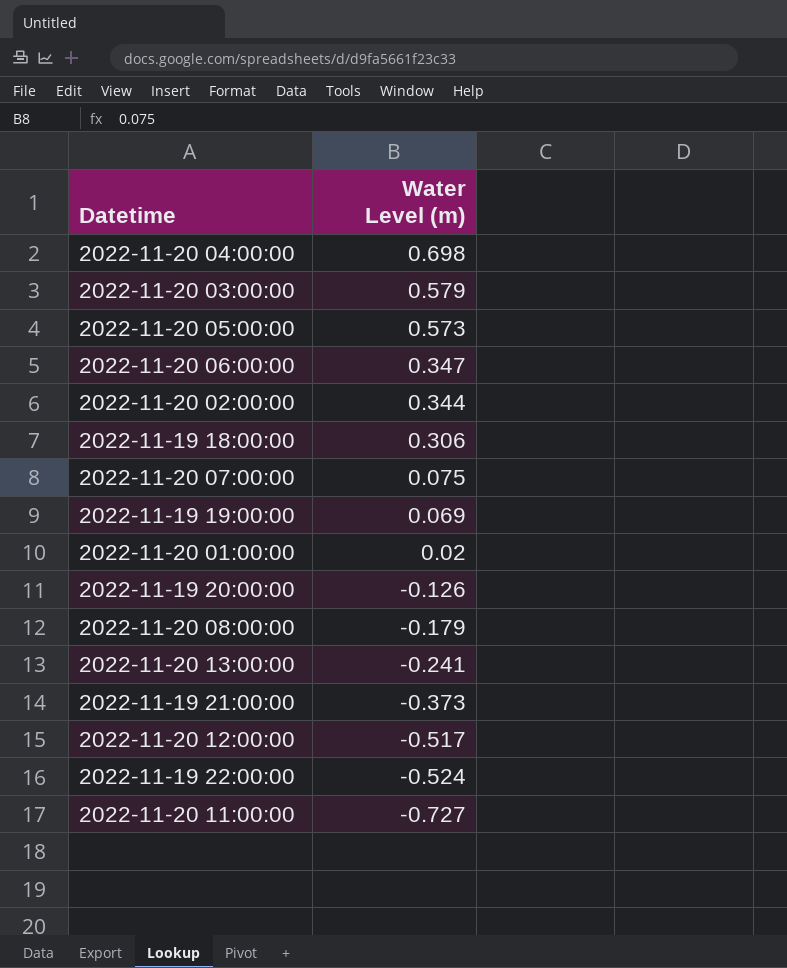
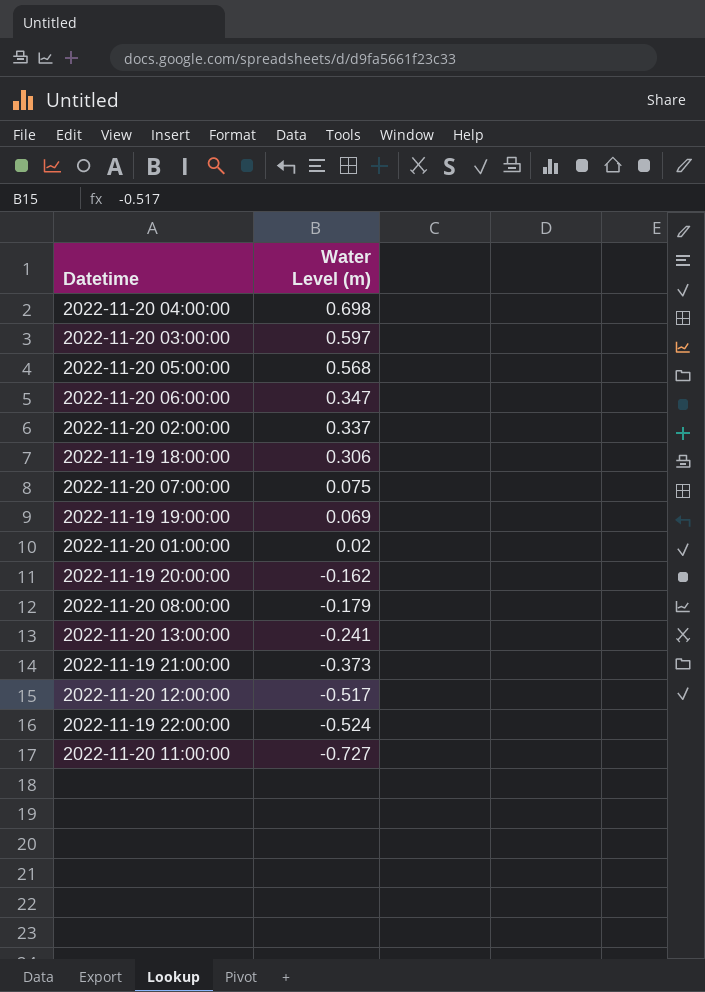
2022-11-20 03:00:00 | Water Level (m): 0.579 -> 0.597
2022-11-20 05:00:00 | Water Level (m): 0.573 -> 0.568
2022-11-20 02:00:00 | Water Level (m): 0.344 -> 0.337
2022-11-19 20:00:00 | Water Level (m): -0.126 -> -0.162

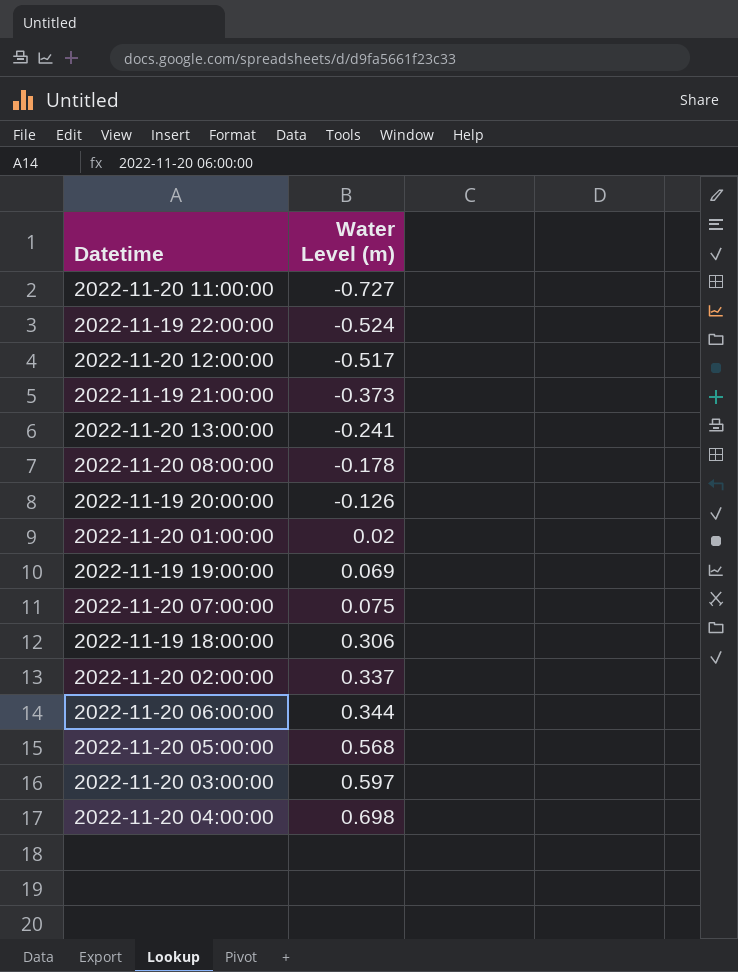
row order: Water Level (m) descending -> Water Level (m) ascending
2022-11-20 08:00:00 | Water Level (m): -0.179 -> -0.178
2022-11-19 20:00:00 | Water Level (m): -0.162 -> -0.126
2022-11-20 06:00:00 | Water Level (m): 0.347 -> 0.344

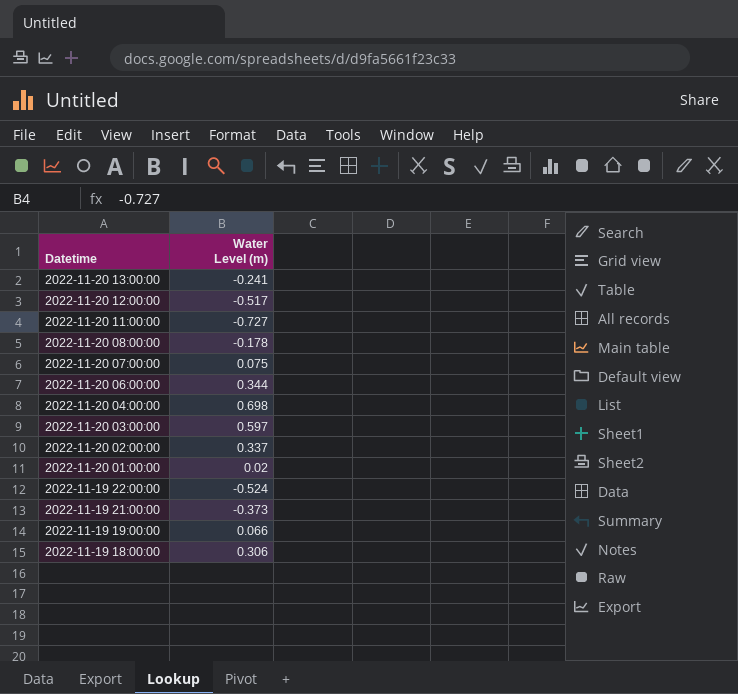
row order: Water Level (m) ascending -> Datetime descending
row 2022-11-19 20:00:00: -0.126 -> none
row 2022-11-20 05:00:00: 0.568 -> none
2022-11-19 19:00:00 | Water Level (m): 0.069 -> 0.066

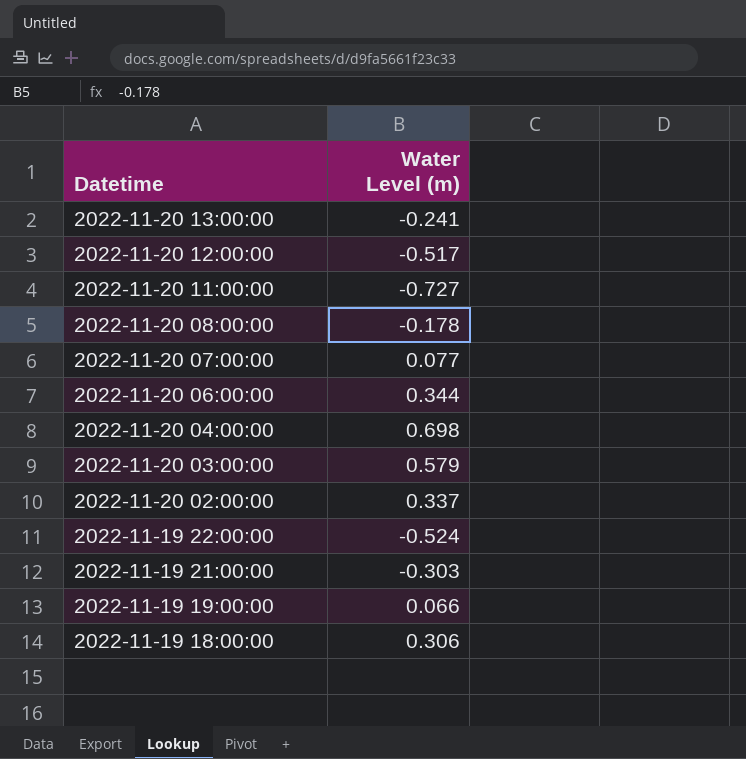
row 2022-11-20 01:00:00: 0.02 -> none
2022-11-20 07:00:00 | Water Level (m): 0.075 -> 0.077
2022-11-20 03:00:00 | Water Level (m): 0.597 -> 0.579
2022-11-19 21:00:00 | Water Level (m): -0.373 -> -0.303

